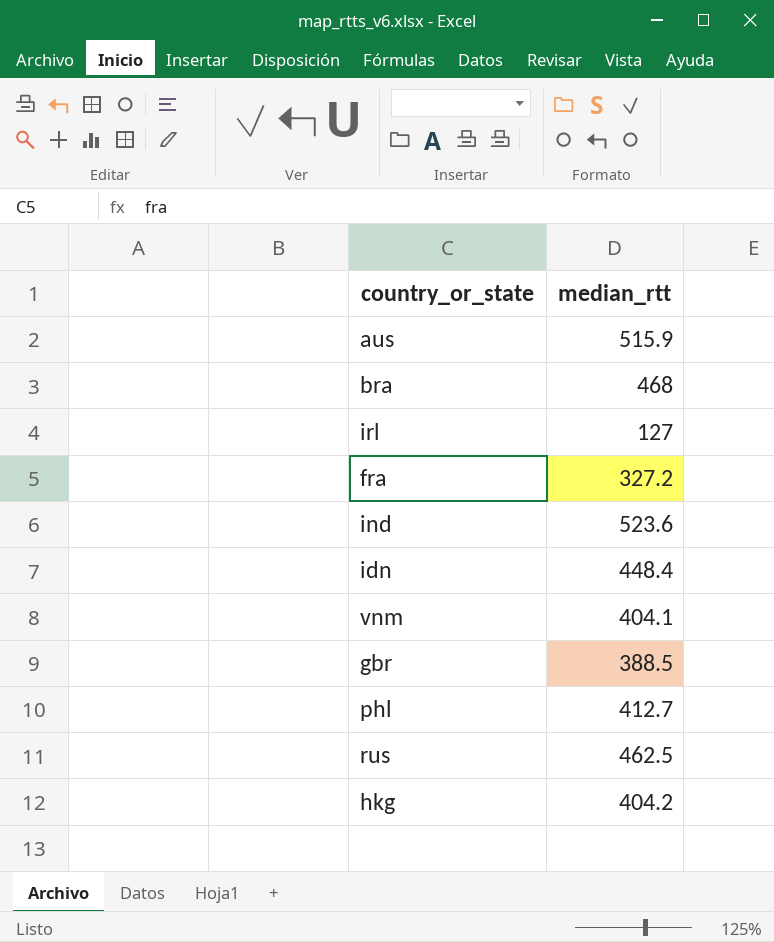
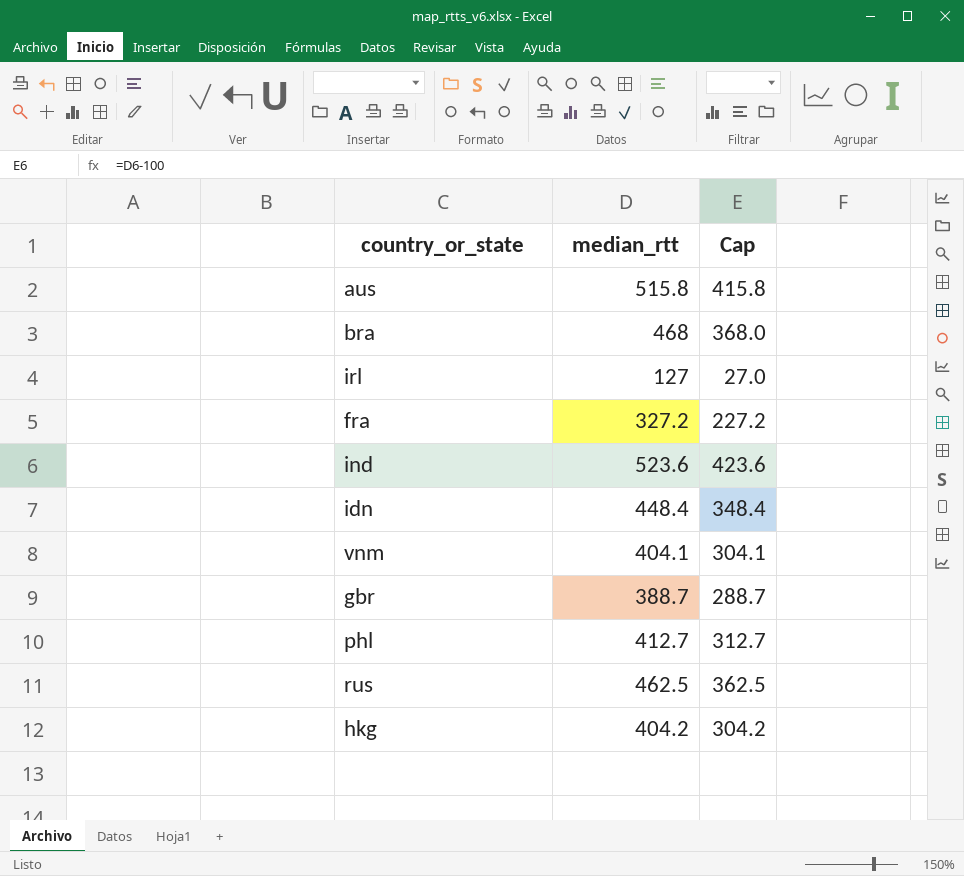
column Cap | formula: none -> [median_rtt] - 100
aus | median_rtt: 515.9 -> 515.8
gbr | median_rtt: 388.5 -> 388.7

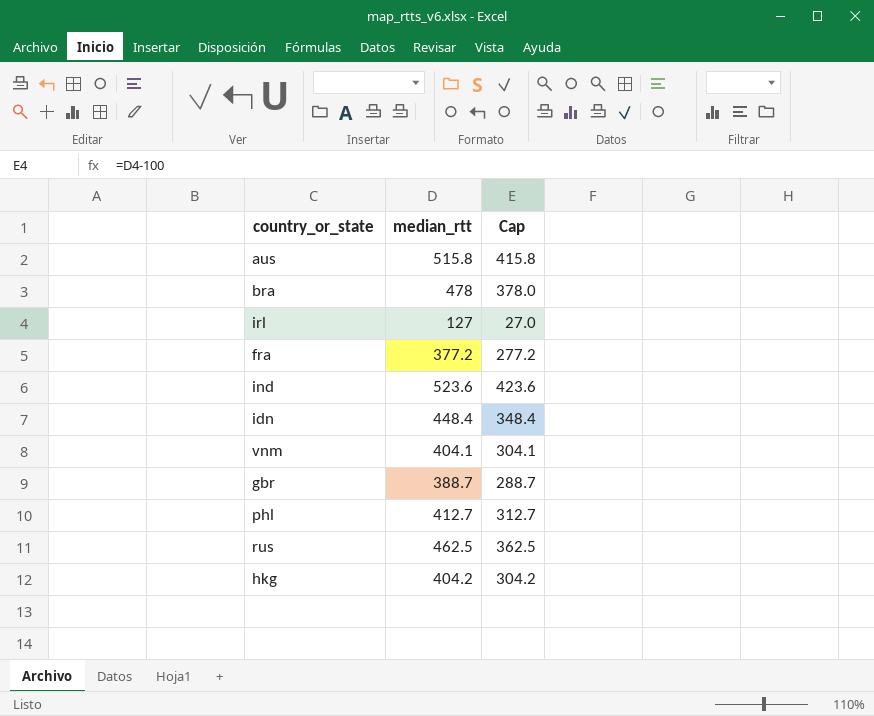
bra | median_rtt: 468 -> 478
bra | Cap: 368.0 -> 378.0
fra | median_rtt: 327.2 -> 377.2
fra | Cap: 227.2 -> 277.2

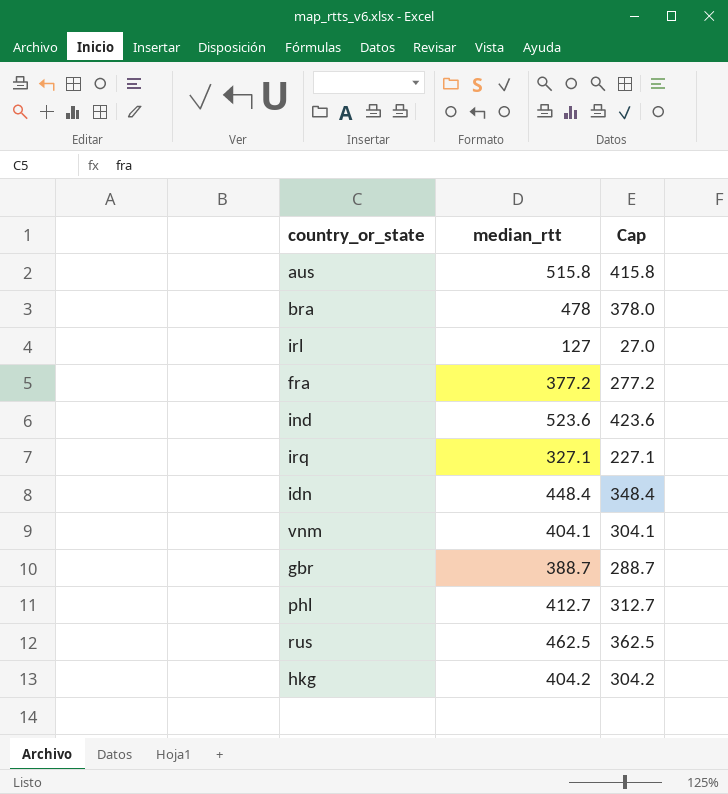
row irq: none -> 327.1 | 227.1

